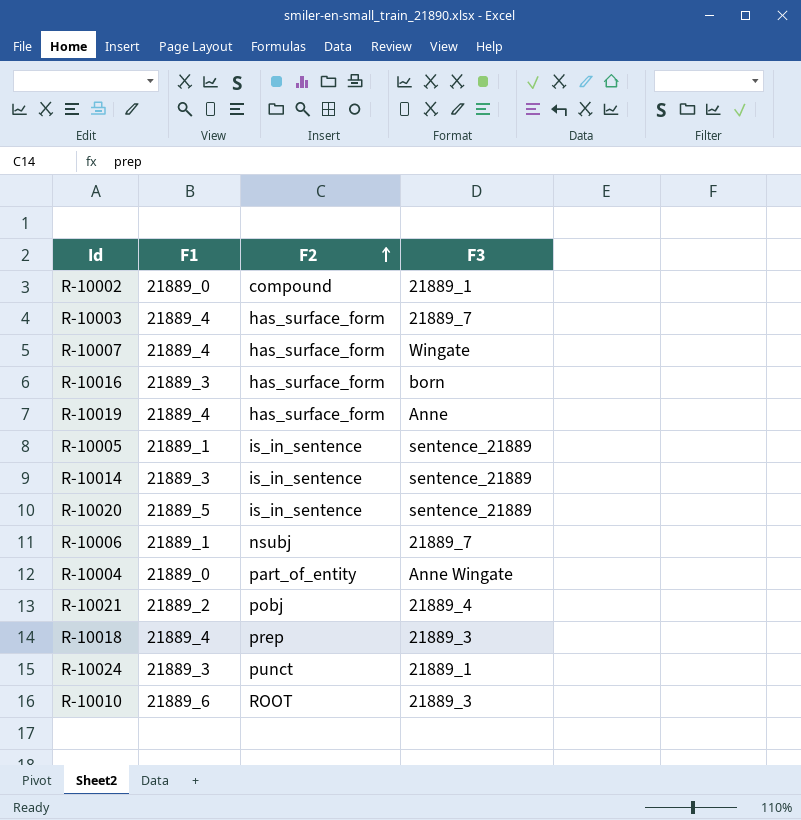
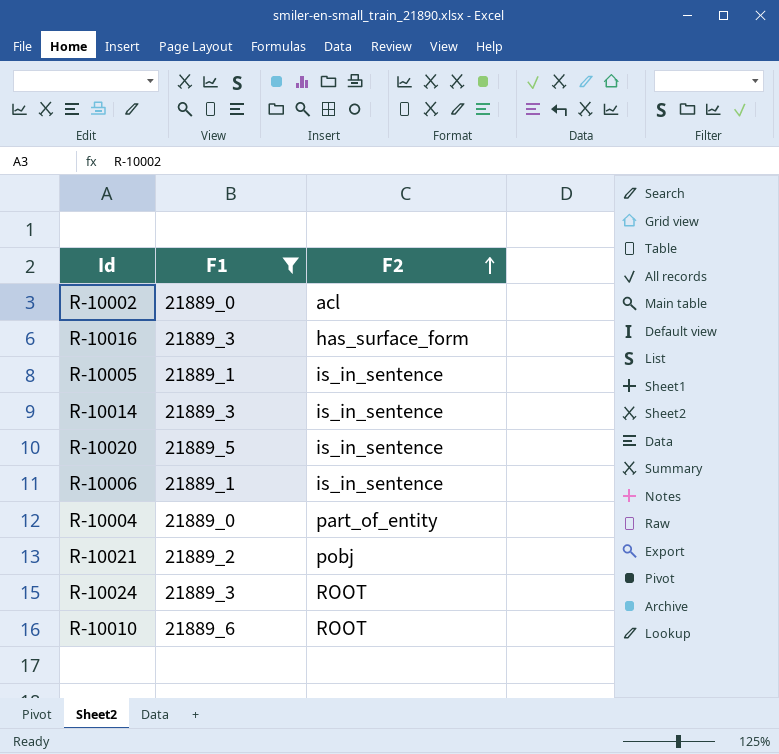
filter: none -> F1 != 21889_4
column F3 | position: 4 -> none
R-10002 | F2: compound -> acl
R-10006 | F2: nsubj -> is_in_sentence
R-10024 | F2: punct -> ROOT

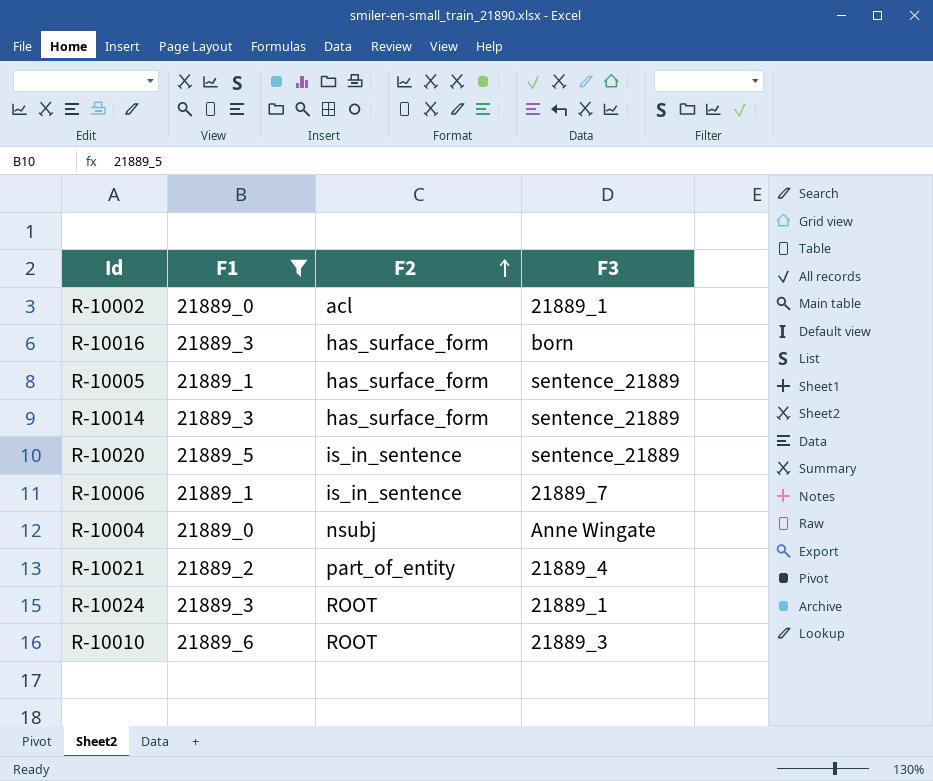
column F3 | position: none -> 4
R-10005 | F2: is_in_sentence -> has_surface_form
R-10014 | F2: is_in_sentence -> has_surface_form
R-10004 | F2: part_of_entity -> nsubj
R-10021 | F2: pobj -> part_of_entity

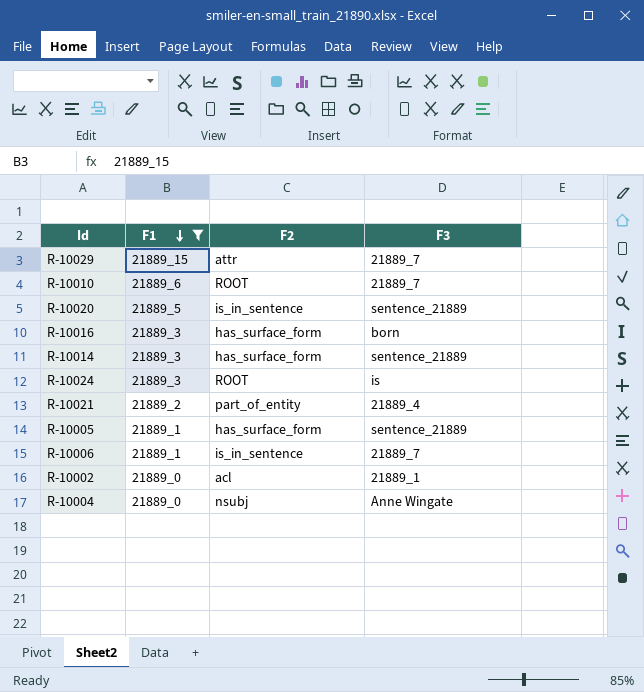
row order: F2 ascending -> F1 descending
row R-10029: none -> 21889_15 | attr | 21889_7
R-10010 | F3: 21889_3 -> 21889_7
R-10024 | F3: 21889_1 -> is

